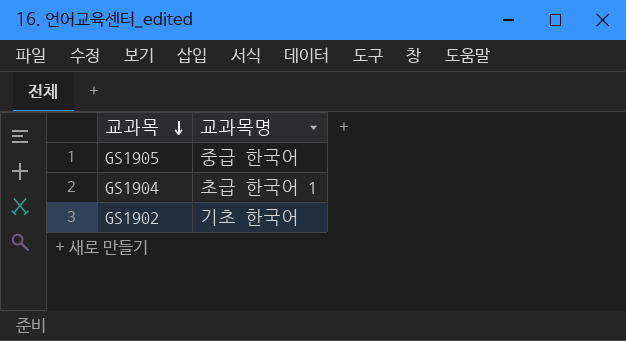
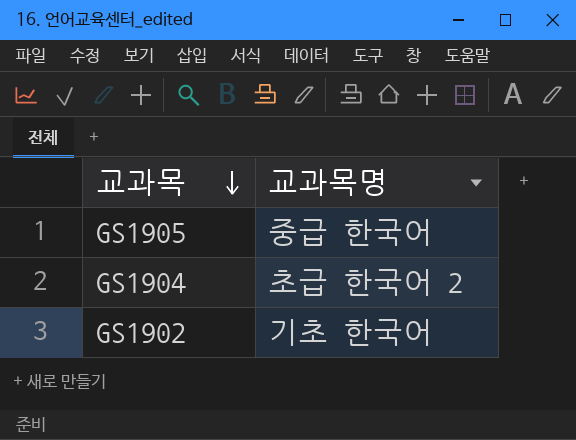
GS1904 | 교과목명: 초급 한국어 1 -> 초급 한국어 2

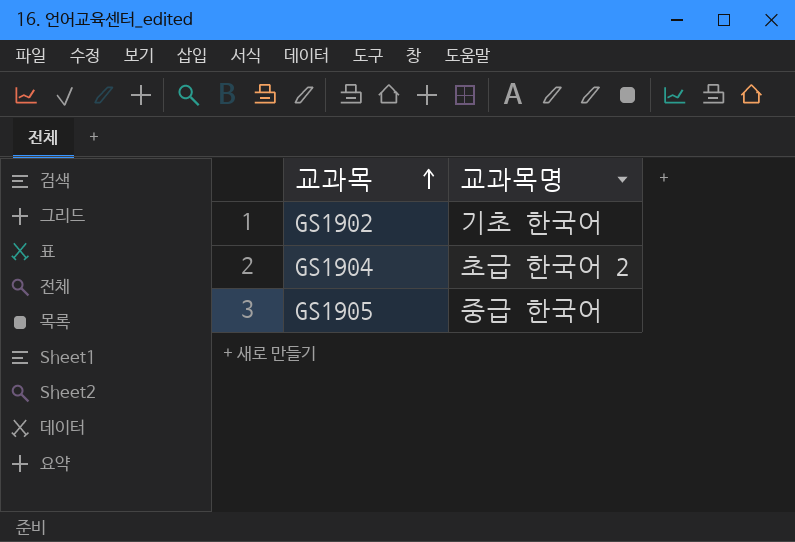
row order: 교과목 descending -> 교과목 ascending

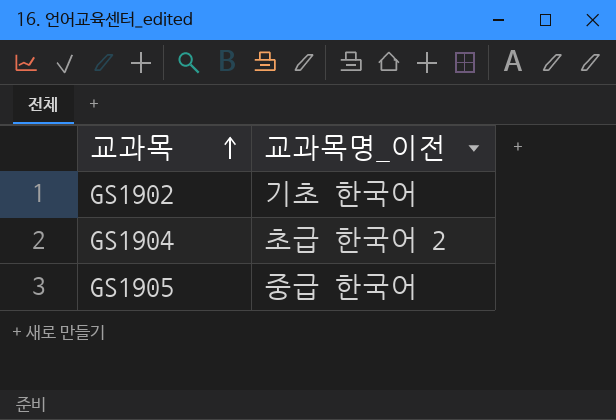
column name: 교과목명 -> 교과목명_이전

